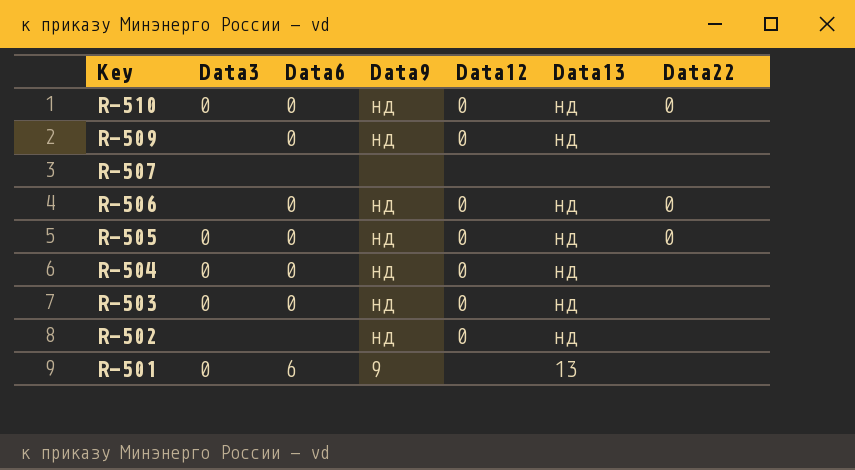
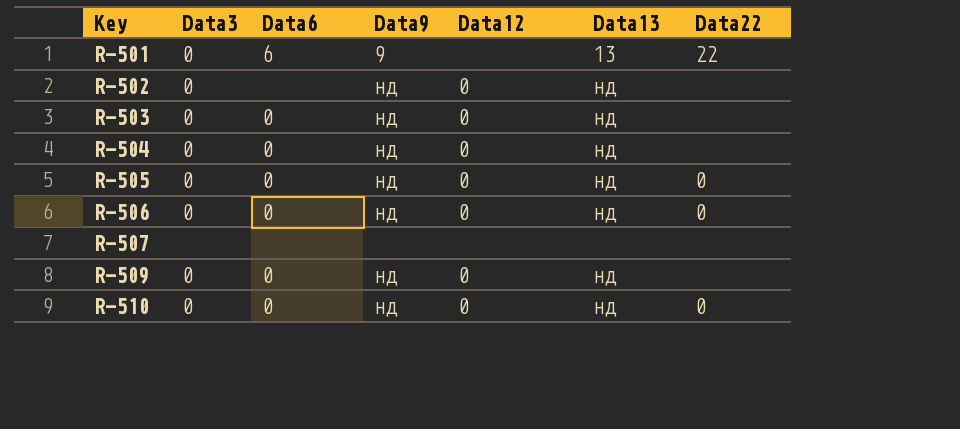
row order: Key descending -> Key ascending
R-501 | Data22: none -> 22
R-502 | Data3: none -> 0
R-506 | Data3: none -> 0
R-509 | Data3: none -> 0

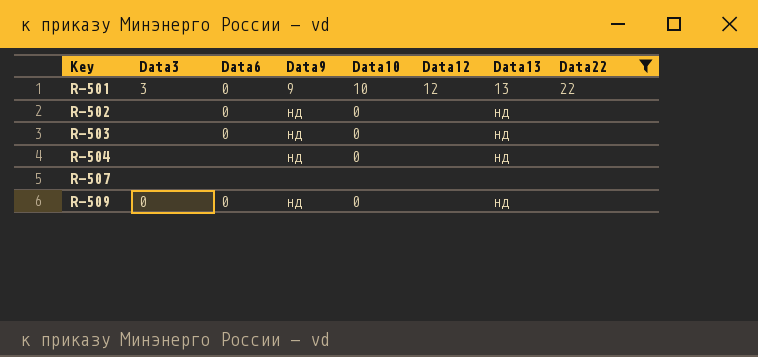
filter: none -> Data22 != 0
column Data10 | position: none -> 5
R-501 | Data3: 0 -> 3
R-501 | Data6: 6 -> 0
R-501 | Data12: none -> 12
R-502 | Data3: 0 -> none
R-502 | Data6: none -> 0
R-502 | Data12: 0 -> none
R-503 | Data3: 0 -> none
R-503 | Data12: 0 -> none
R-504 | Data3: 0 -> none
R-504 | Data6: 0 -> none
R-504 | Data12: 0 -> none
R-509 | Data12: 0 -> none

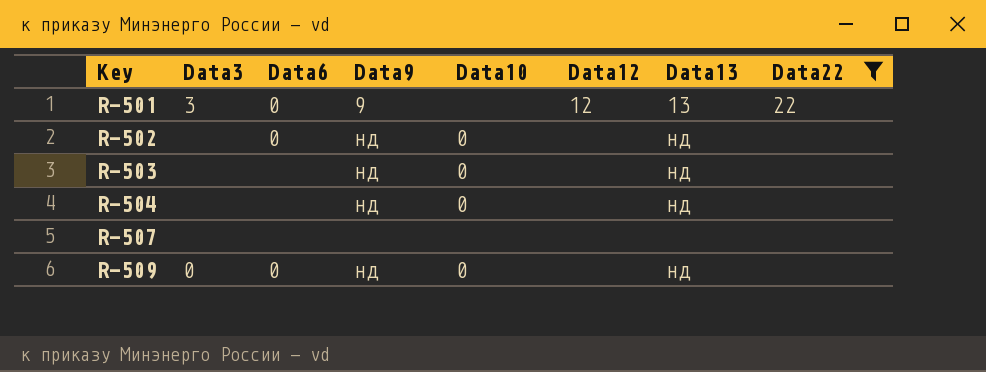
R-501 | Data10: 10 -> none
R-503 | Data6: 0 -> none

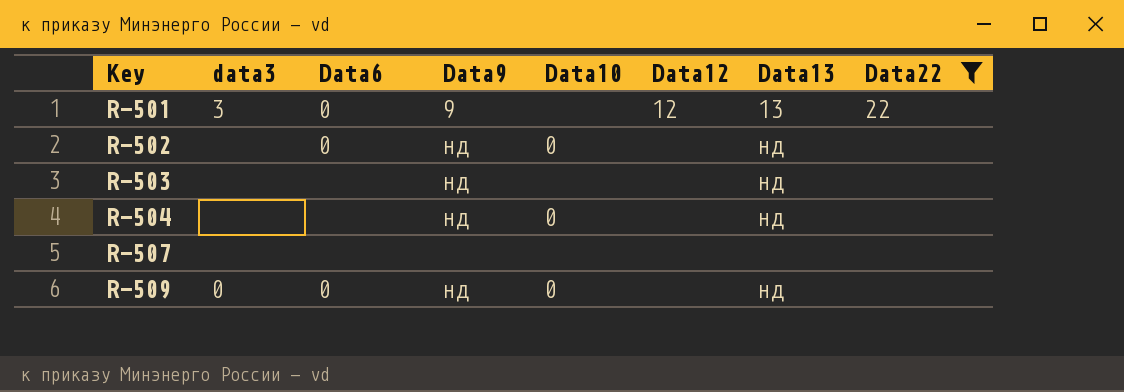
column name: Data3 -> data3
R-503 | Data10: 0 -> none

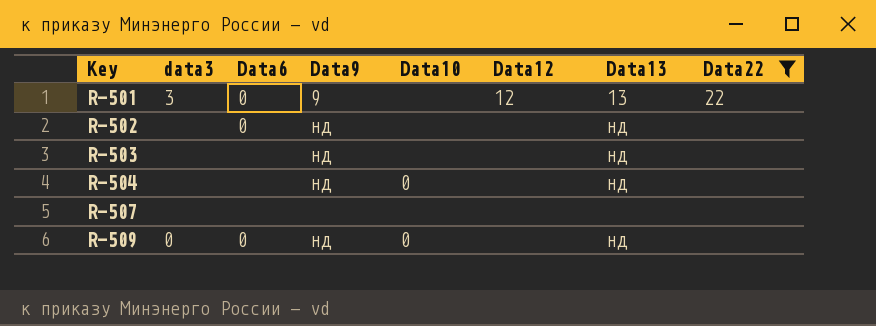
R-502 | Data10: 0 -> none

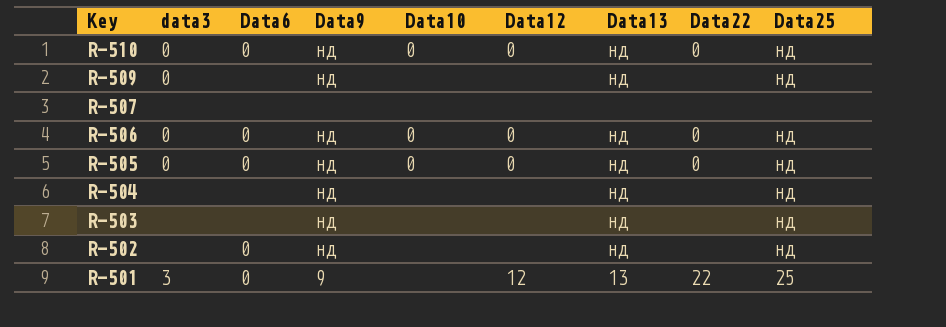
filter: Data22 != 0 -> none
row order: Key ascending -> Key descending
column Data25 | position: none -> 9
R-509 | Data6: 0 -> none
R-509 | Data10: 0 -> none
R-504 | Data10: 0 -> none

